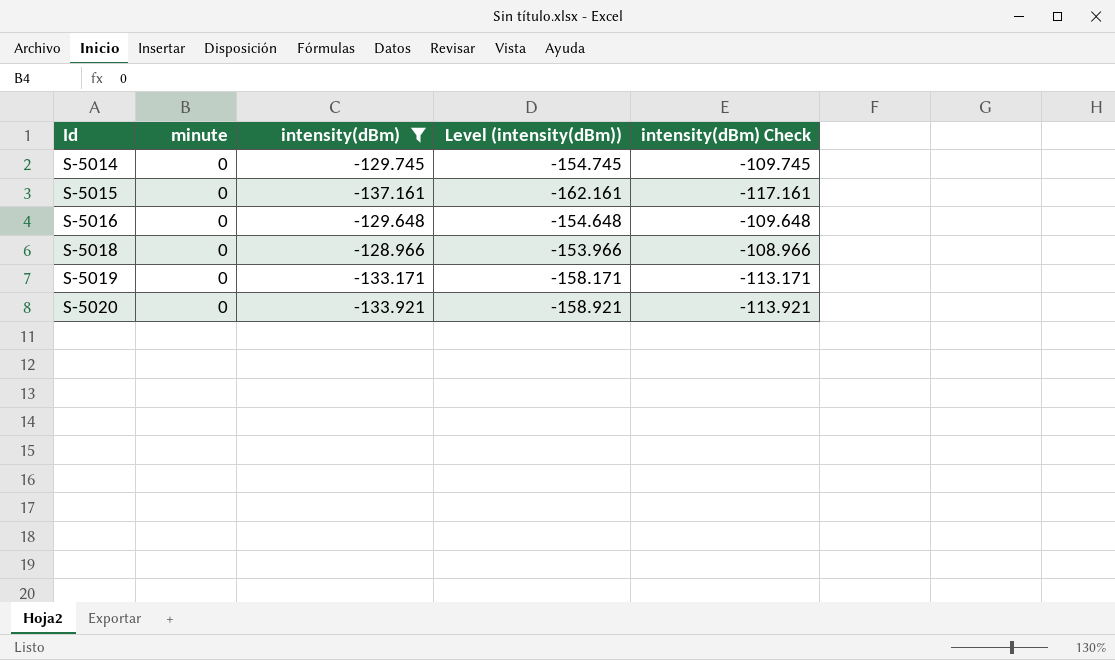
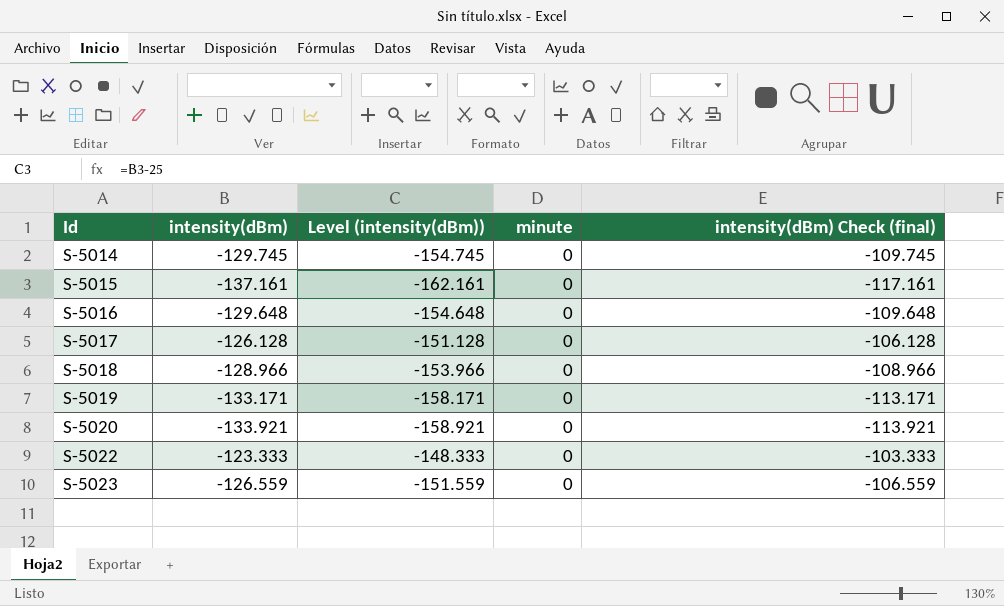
filter: intensity(dBm) <= -128.966 -> none
column minute | position: 2 -> 4
column name: intensity(dBm) Check -> intensity(dBm) Check (final)

